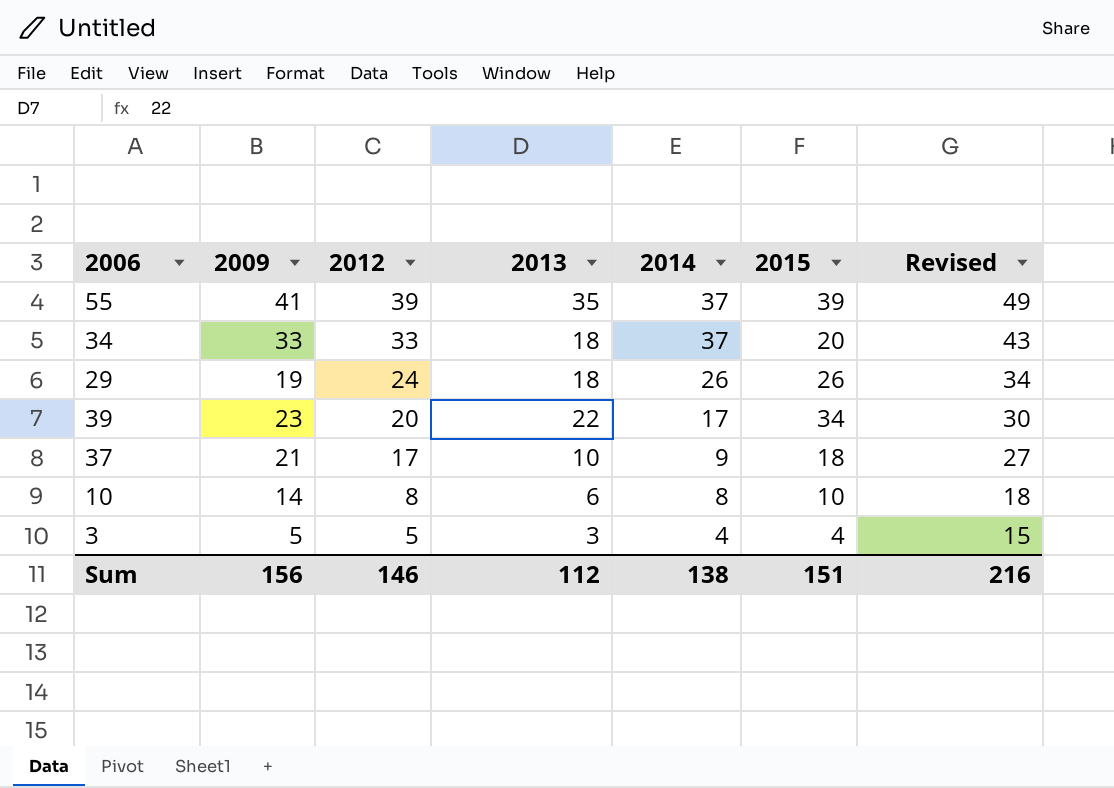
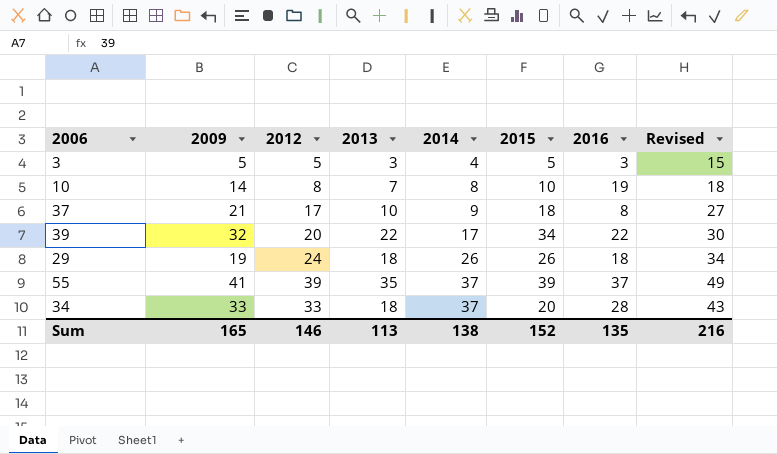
row order: 2012 descending -> 2014 ascending
column 2016 | position: none -> 7
3 | 2015: 4 -> 5
10 | 2013: 6 -> 7
39 | 2009: 23 -> 32
Sum | 2009: 156 -> 165
Sum | 2013: 112 -> 113
Sum | 2015: 151 -> 152

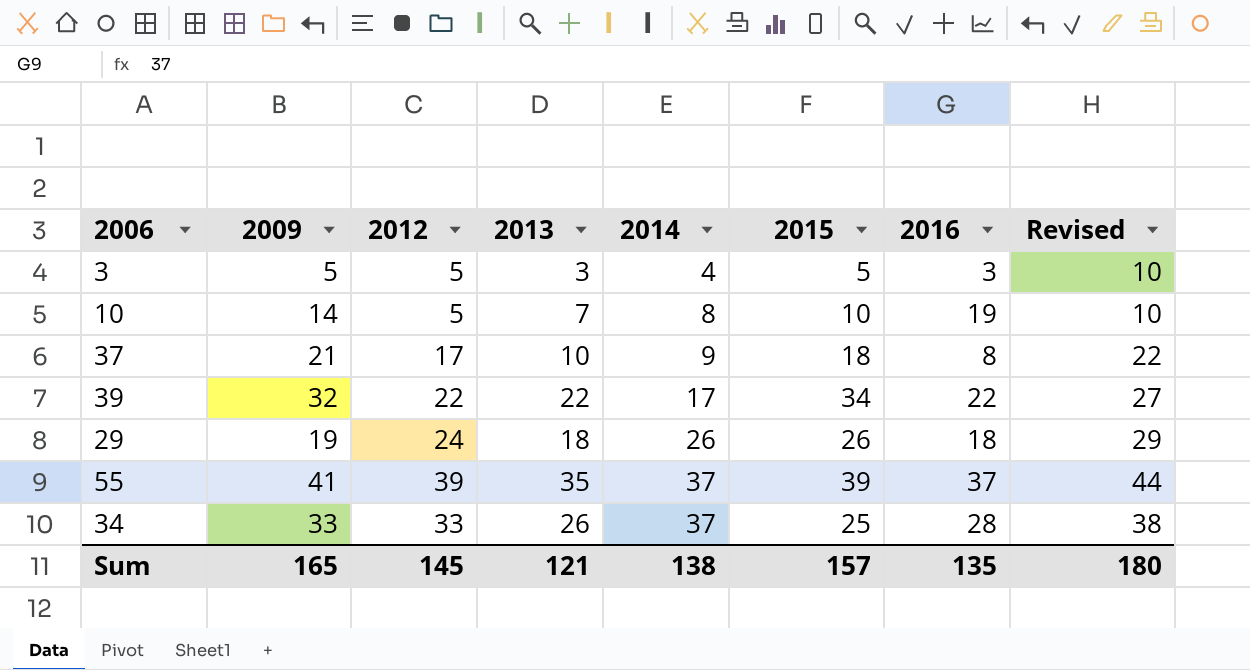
column Revised | formula: [2012] + 10 -> [2012] + 5
10 | 2012: 8 -> 5
39 | 2012: 20 -> 22
34 | 2013: 18 -> 26
34 | 2015: 20 -> 25
Sum | 2012: 146 -> 145
Sum | 2013: 113 -> 121
Sum | 2015: 152 -> 157
Sum | Revised: 216 -> 180

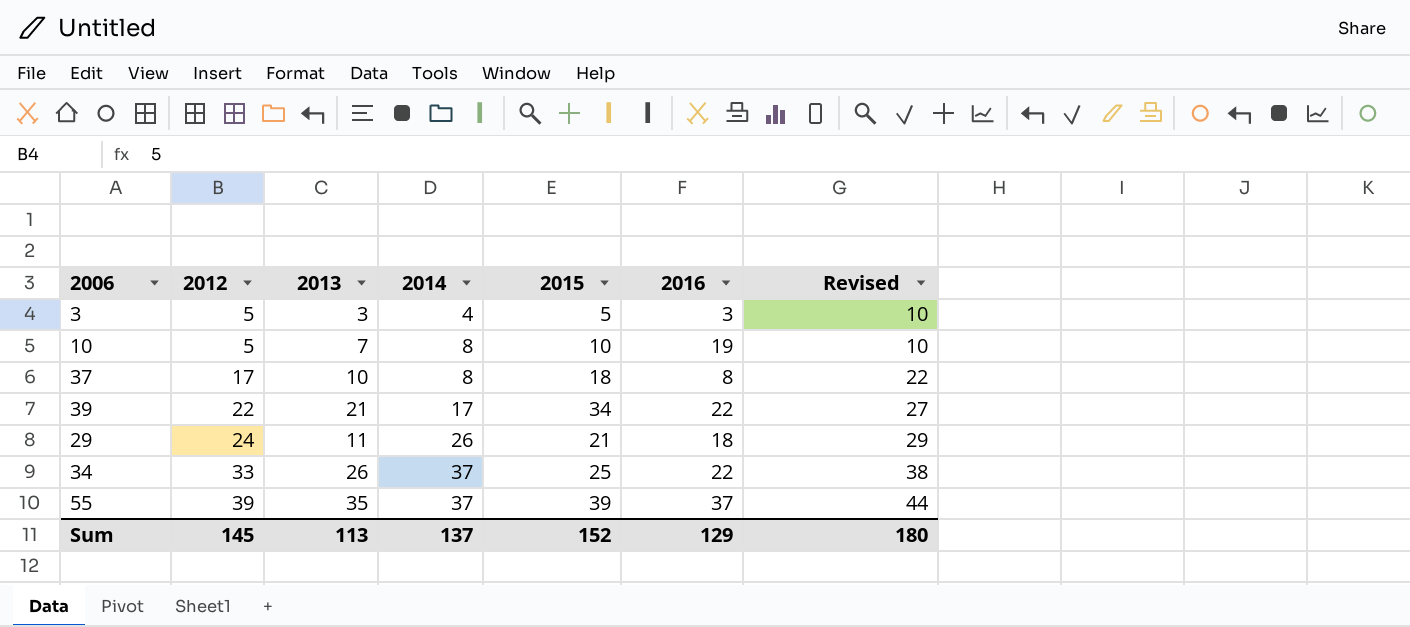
row order: 2014 ascending -> 2012 ascending
column 2009 | position: 2 -> none
37 | 2014: 9 -> 8
39 | 2013: 22 -> 21
29 | 2013: 18 -> 11
29 | 2015: 26 -> 21
34 | 2016: 28 -> 22
Sum | 2013: 121 -> 113
Sum | 2014: 138 -> 137
Sum | 2015: 157 -> 152
Sum | 2016: 135 -> 129

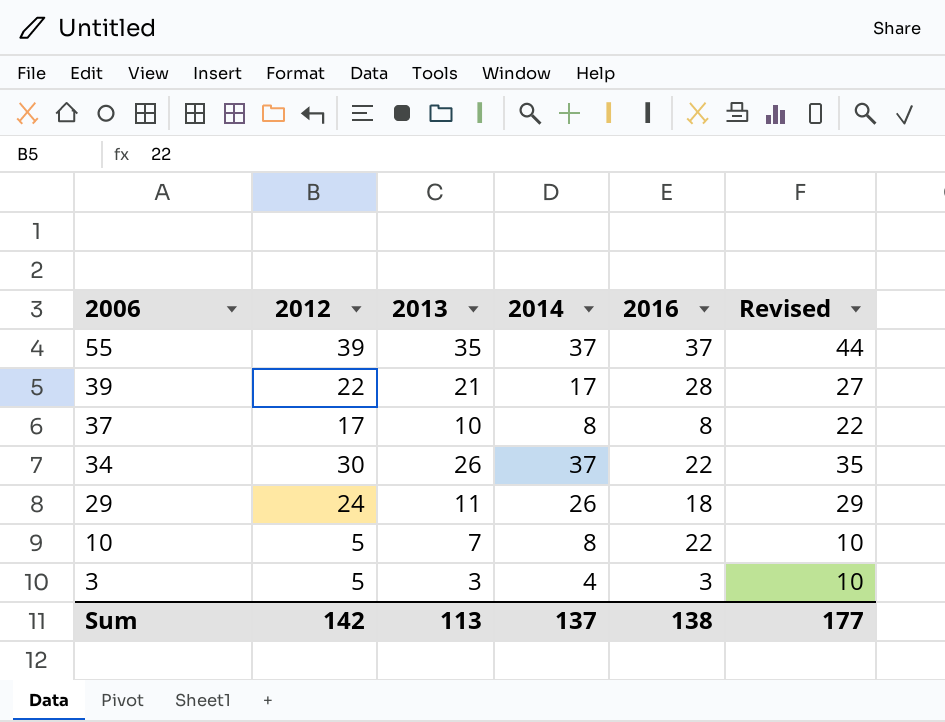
row order: 2012 ascending -> 2006 descending
column 2015 | position: 5 -> none
39 | 2016: 22 -> 28
34 | 2012: 33 -> 30
34 | Revised: 38 -> 35
10 | 2016: 19 -> 22
Sum | 2012: 145 -> 142
Sum | 2016: 129 -> 138
Sum | Revised: 180 -> 177

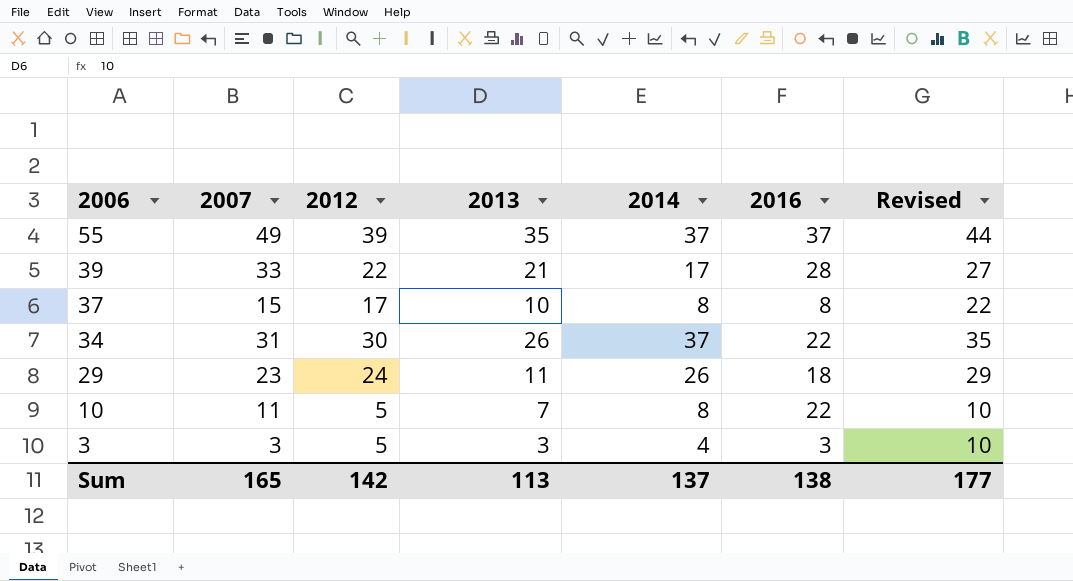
column 2007 | position: none -> 2

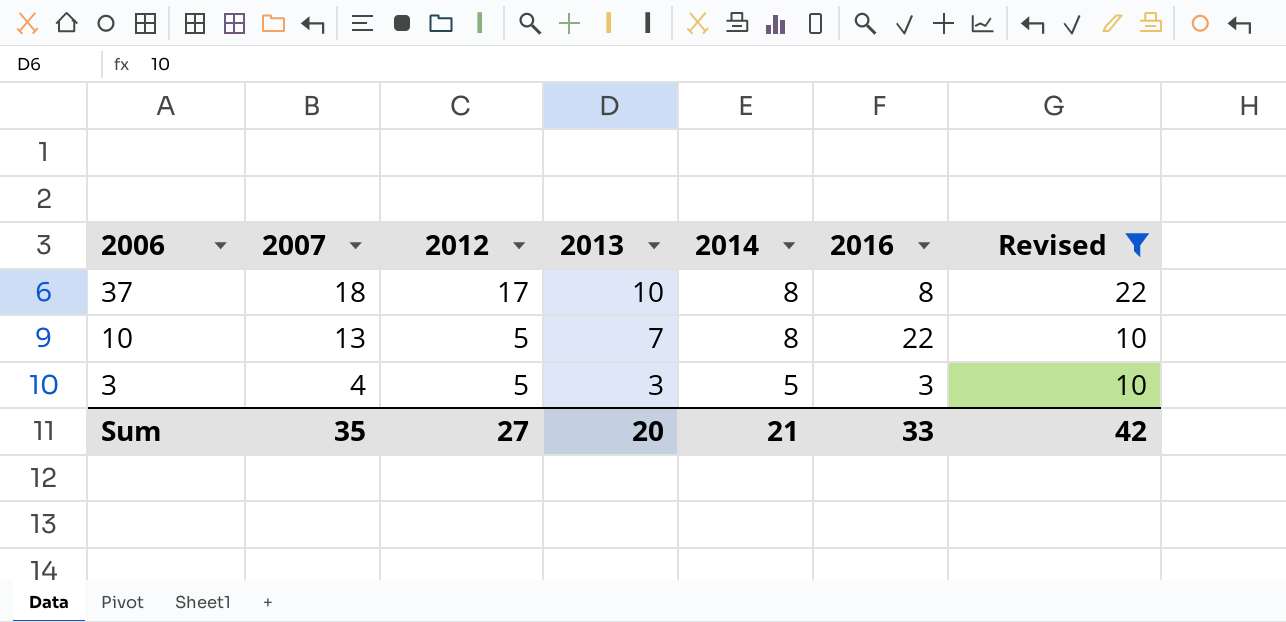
filter: none -> Revised <= 22
37 | 2007: 15 -> 18
10 | 2007: 11 -> 13
3 | 2007: 3 -> 4
3 | 2014: 4 -> 5
Sum | 2007: 165 -> 35
Sum | 2012: 142 -> 27
Sum | 2013: 113 -> 20
Sum | 2014: 137 -> 21
Sum | 2016: 138 -> 33
Sum | Revised: 177 -> 42

